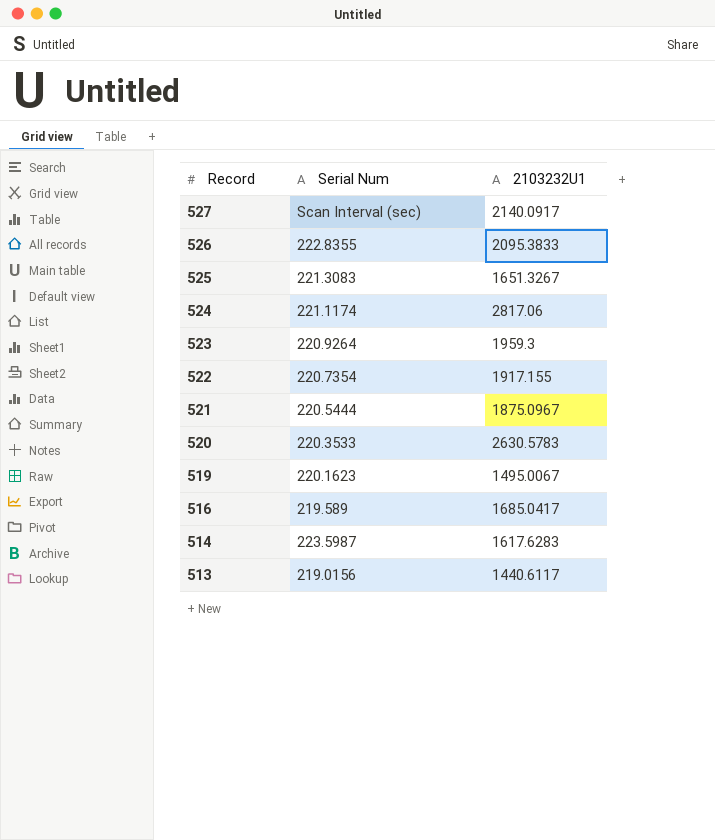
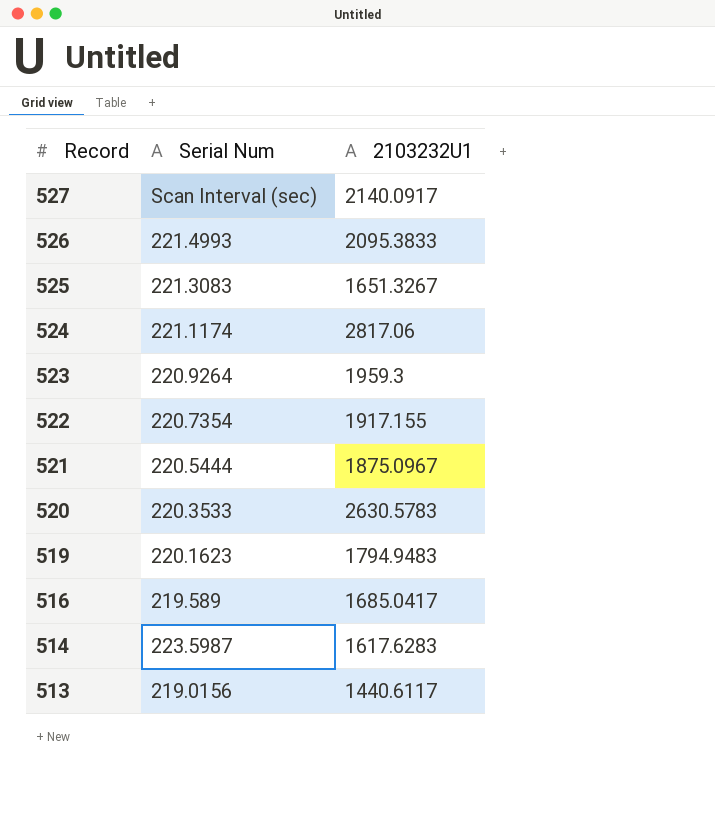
526 | Serial Num: 222.8355 -> 221.4993
519 | 2103232U1: 1495.0067 -> 1794.9483

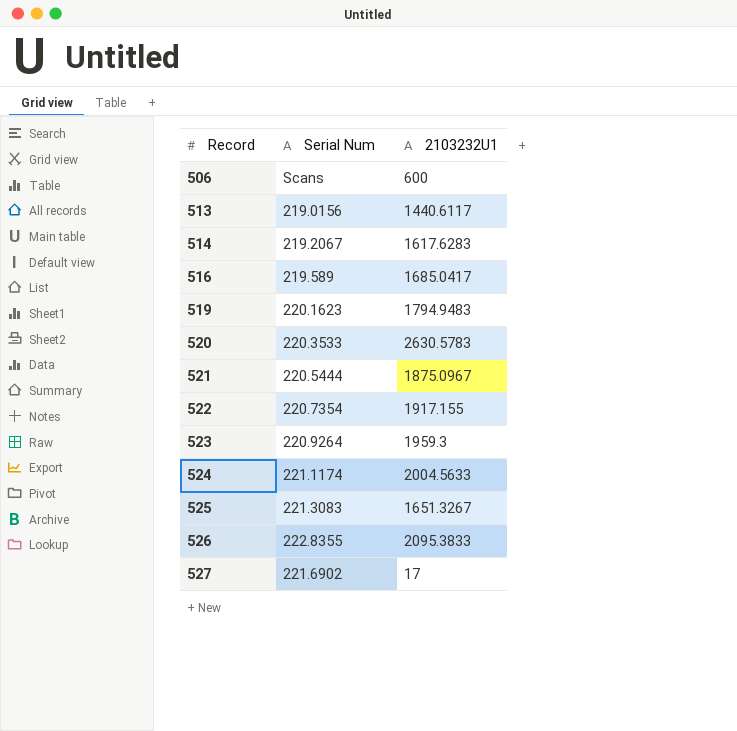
row order: Record descending -> Record ascending
row 506: none -> Scans | 600
514 | Serial Num: 223.5987 -> 219.2067
524 | 2103232U1: 2817.06 -> 2004.5633
526 | Serial Num: 221.4993 -> 222.8355
527 | Serial Num: Scan Interval (sec) -> 221.6902
527 | 2103232U1: 2140.0917 -> 17

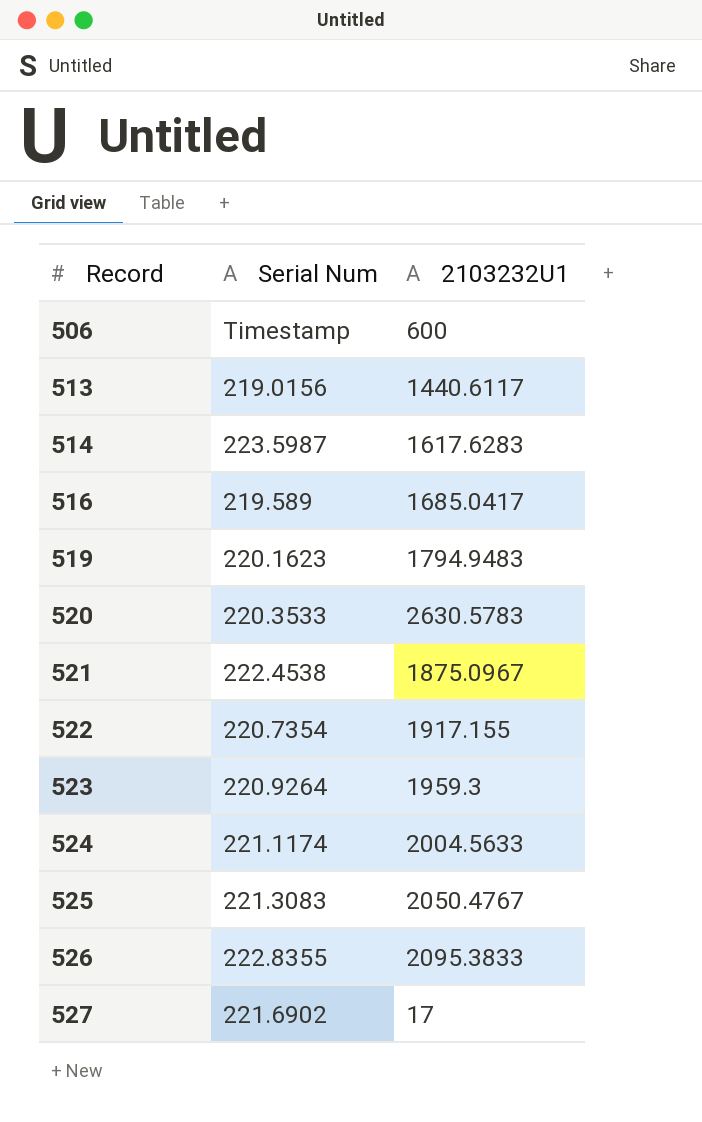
506 | Serial Num: Scans -> Timestamp
514 | Serial Num: 219.2067 -> 223.5987
521 | Serial Num: 220.5444 -> 222.4538
525 | 2103232U1: 1651.3267 -> 2050.4767

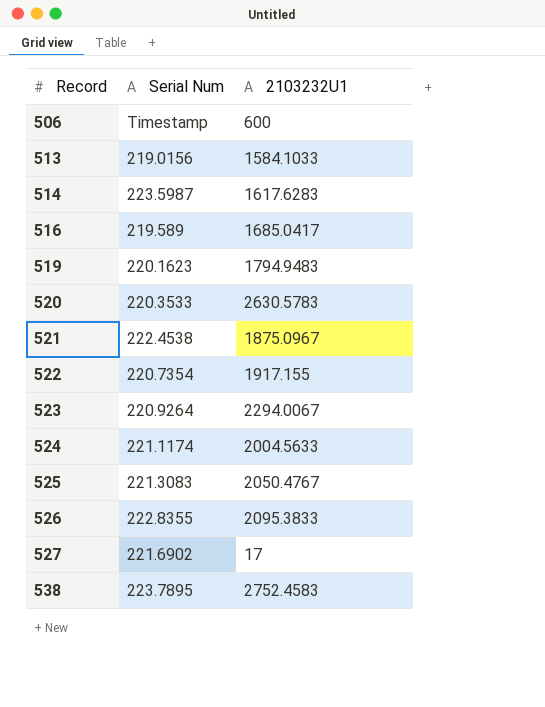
513 | 2103232U1: 1440.6117 -> 1584.1033
523 | 2103232U1: 1959.3 -> 2294.0067
row 538: none -> 223.7895 | 2752.4583

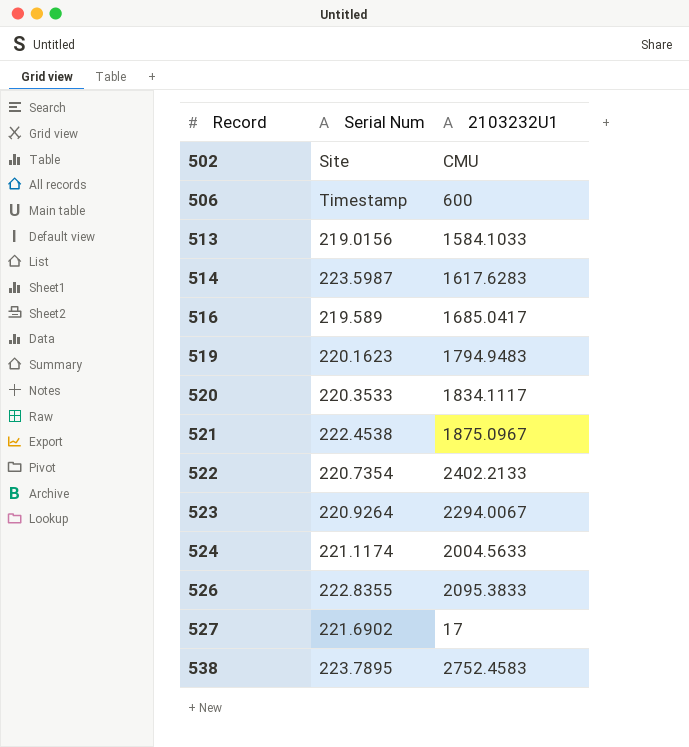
row 525: 221.3083 | 2050.4767 -> none
row 502: none -> Site | CMU
520 | 2103232U1: 2630.5783 -> 1834.1117
522 | 2103232U1: 1917.155 -> 2402.2133

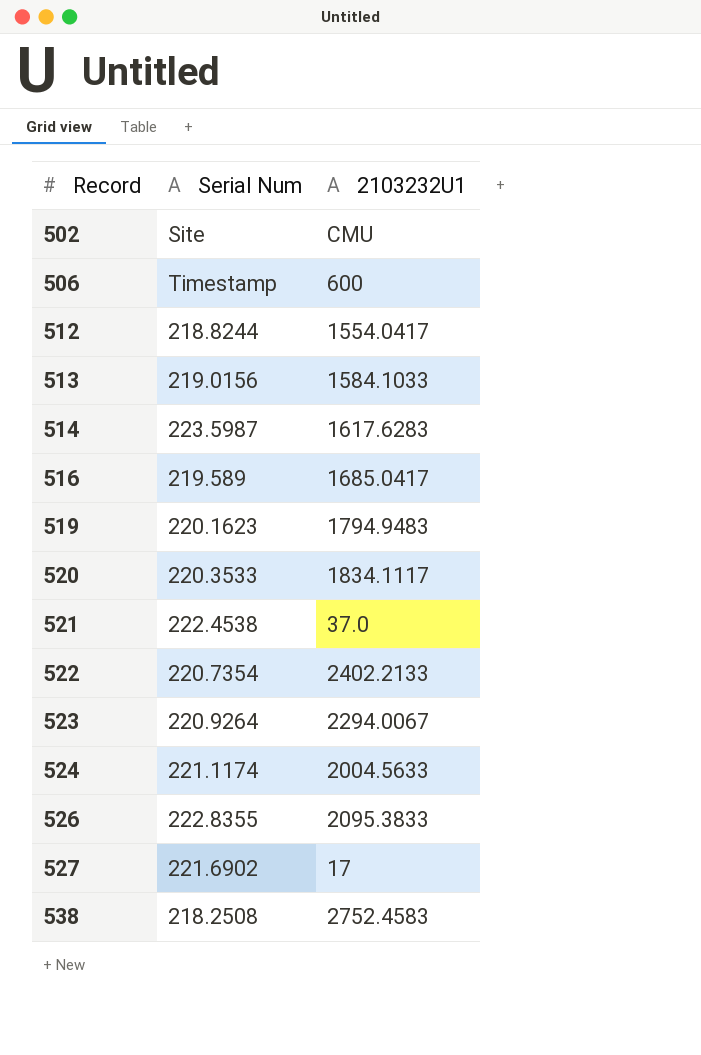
row 512: none -> 218.8244 | 1554.0417
521 | 2103232U1: 1875.0967 -> 37.0
538 | Serial Num: 223.7895 -> 218.2508

